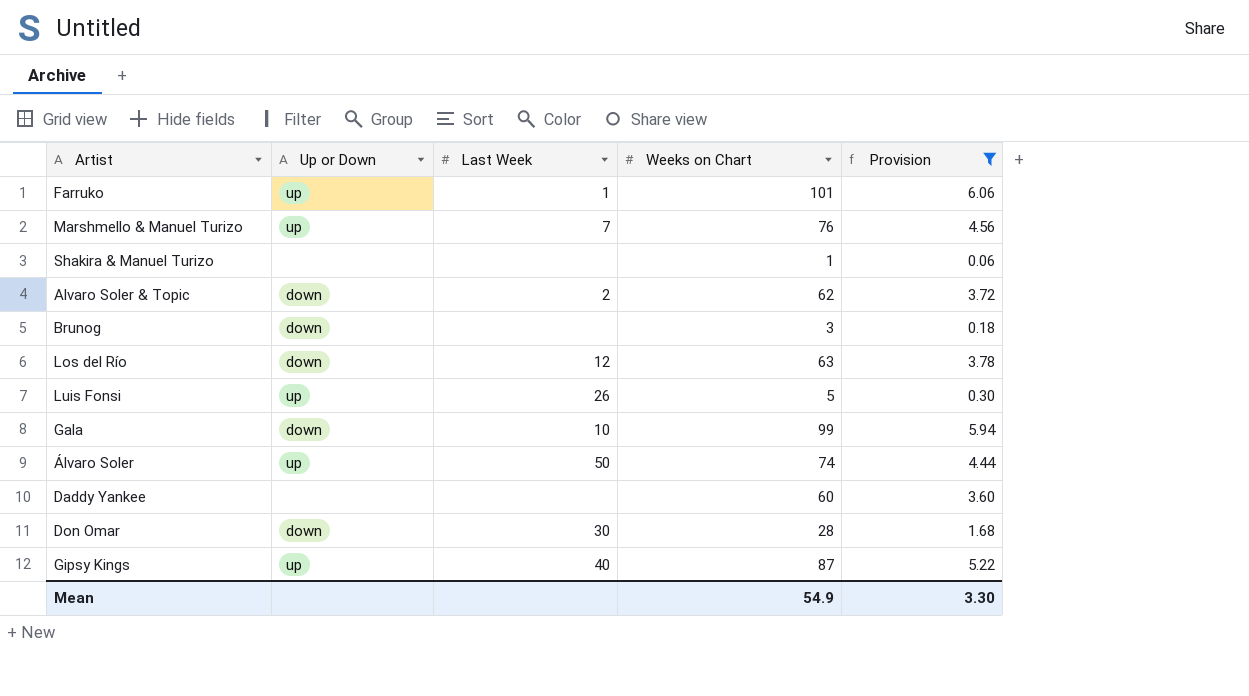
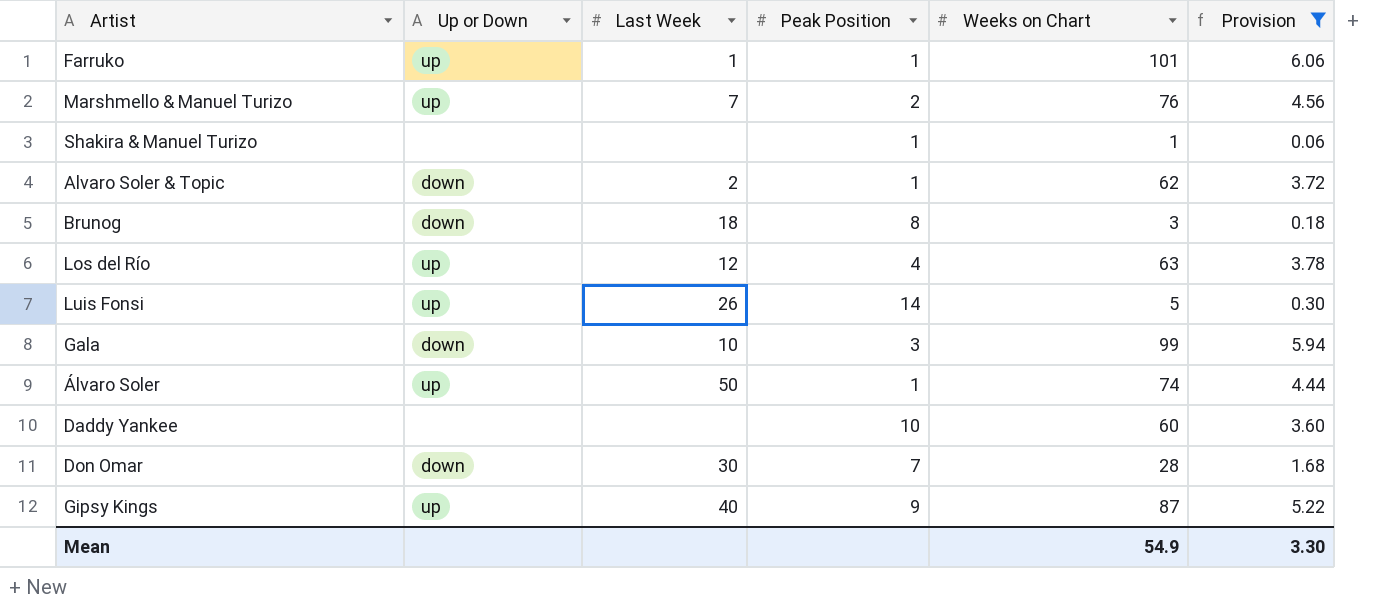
column Peak Position | position: none -> 4
Brunog | Last Week: none -> 18
Los del Río | Up or Down: down -> up

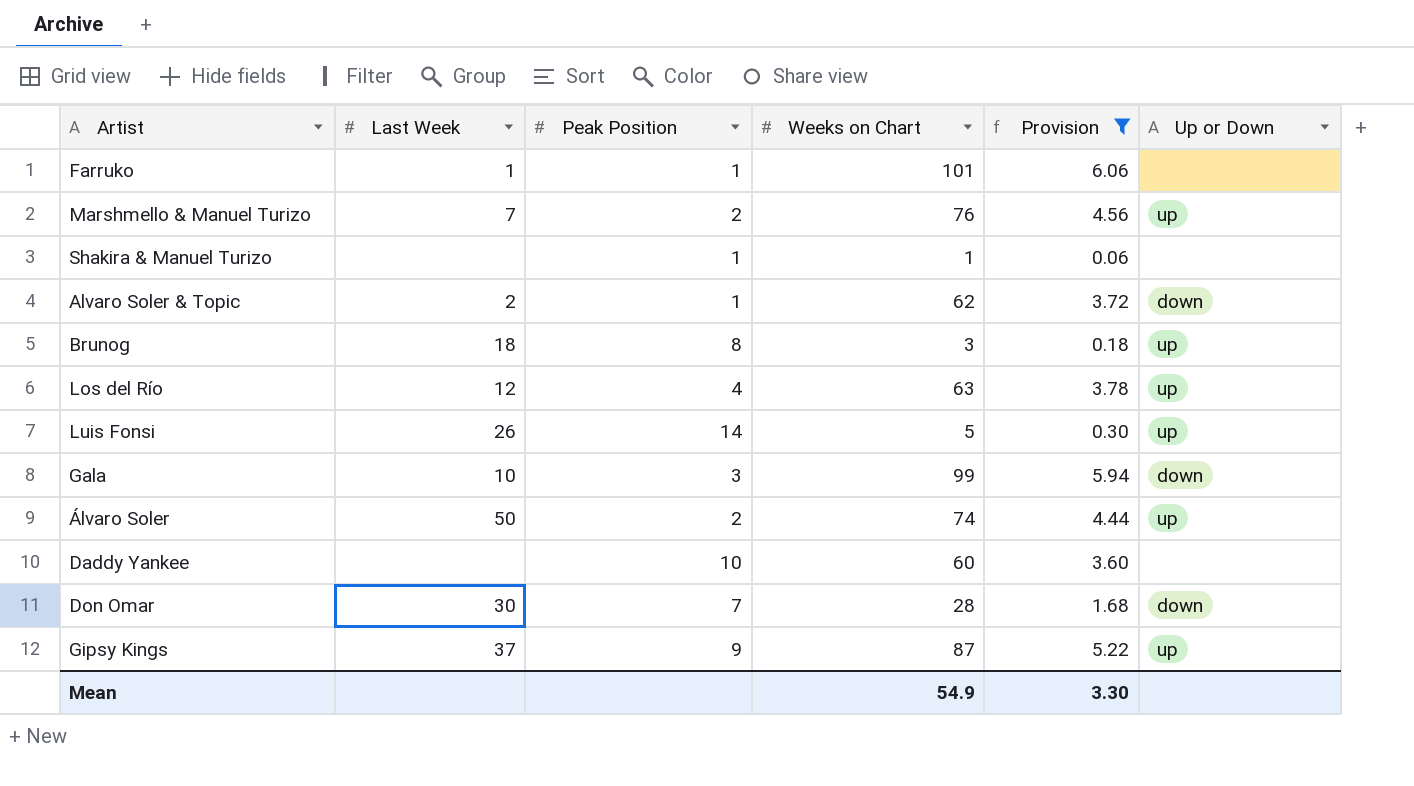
column Up or Down | position: 2 -> 6
Farruko | Up or Down: up -> none
Brunog | Up or Down: down -> up
Álvaro Soler | Peak Position: 1 -> 2
Gipsy Kings | Last Week: 40 -> 37

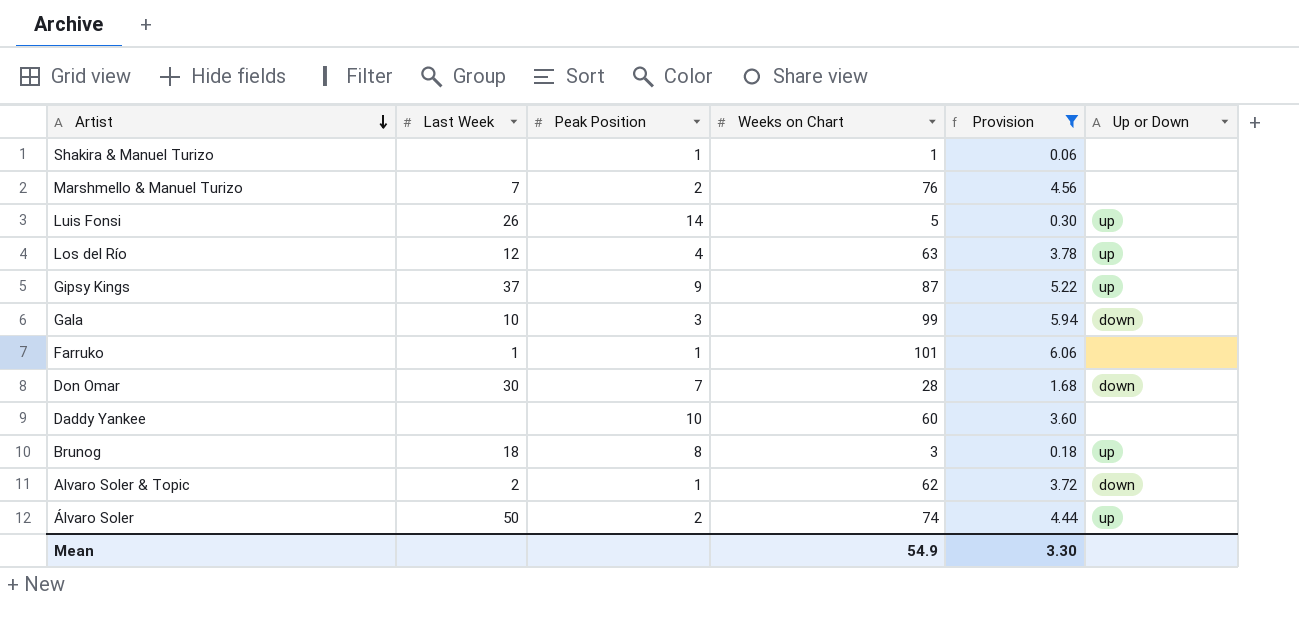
row order: none -> Artist descending
Marshmello & Manuel Turizo | Up or Down: up -> none

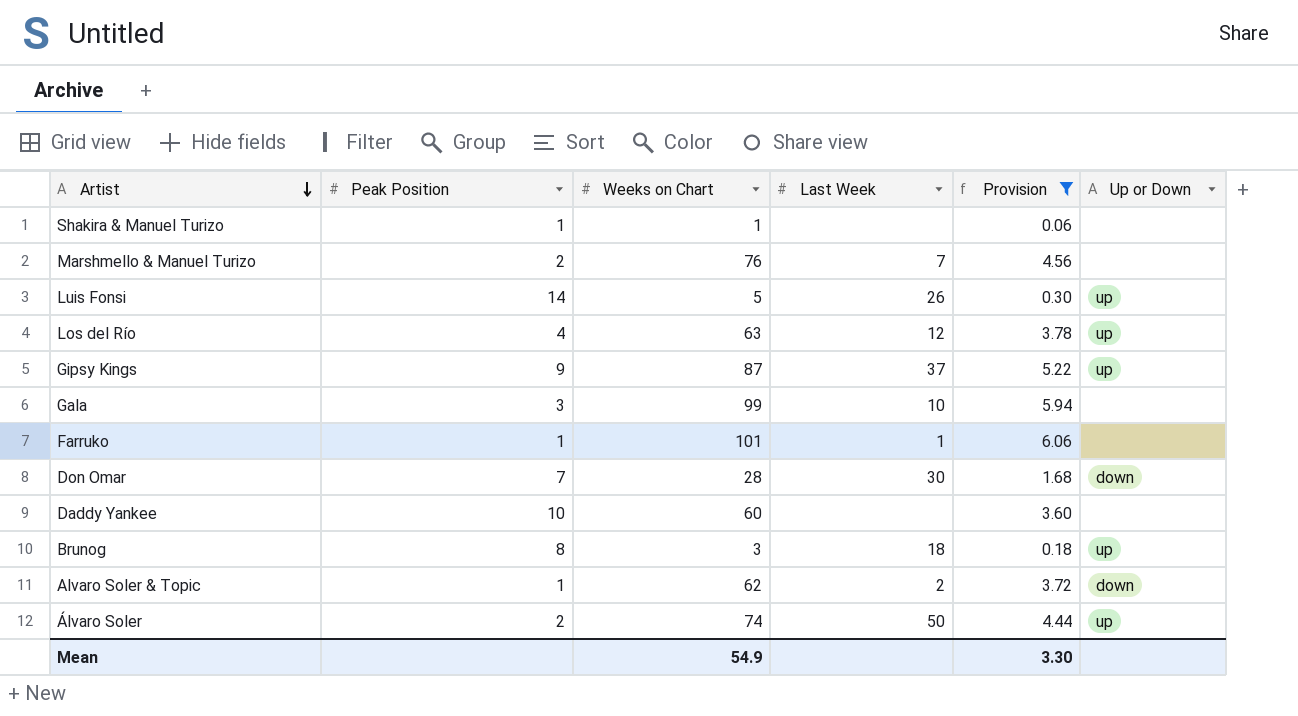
column Last Week | position: 2 -> 4
Gala | Up or Down: down -> none

